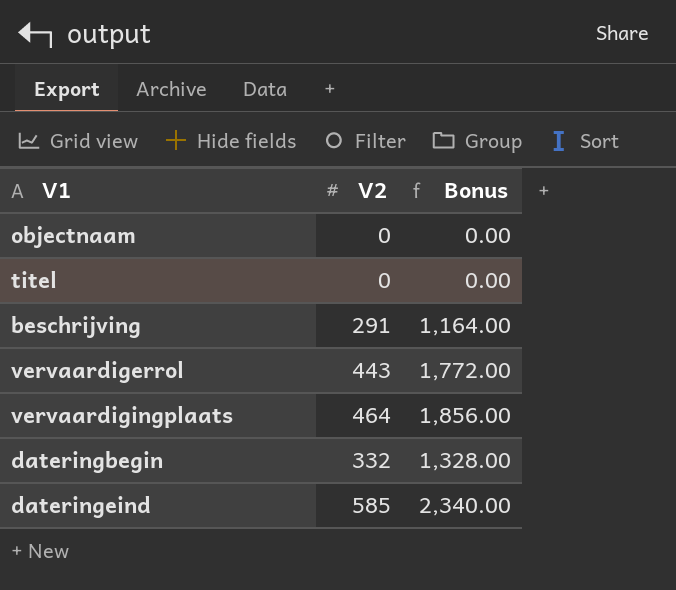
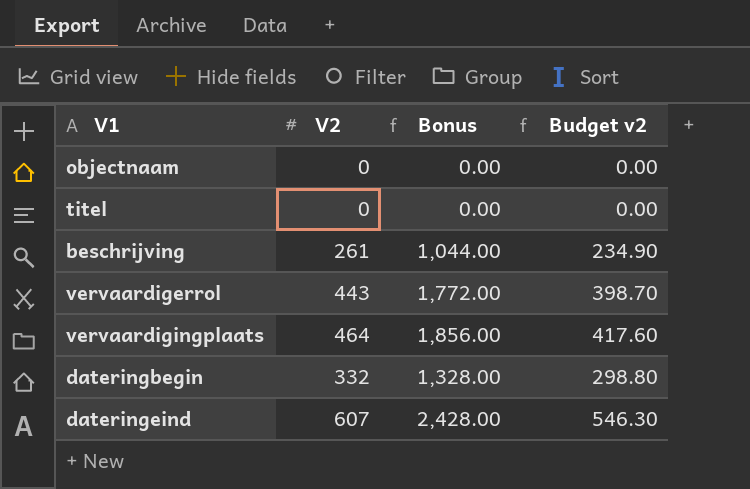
column Budget v2 | formula: none -> [V2] * 0.9
beschrijving | V2: 291 -> 261
beschrijving | Bonus: 1,164.00 -> 1,044.00
dateringeind | V2: 585 -> 607
dateringeind | Bonus: 2,340.00 -> 2,428.00

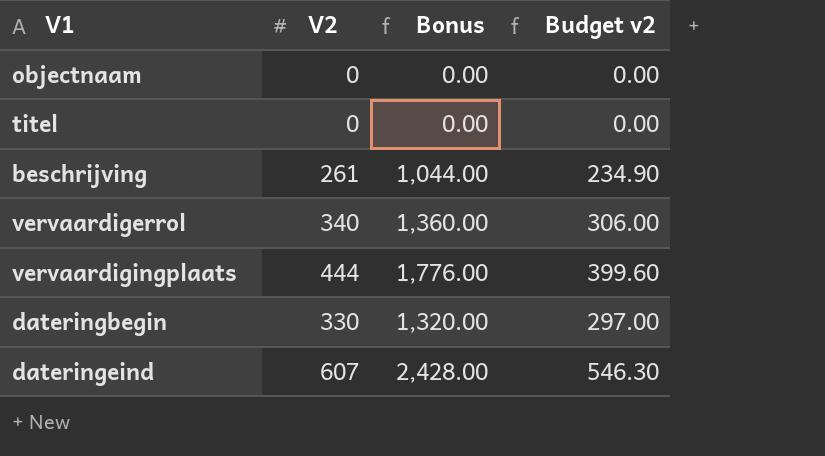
vervaardigerrol | V2: 443 -> 340
vervaardigerrol | Bonus: 1,772.00 -> 1,360.00
vervaardigerrol | Budget v2: 398.70 -> 306.00
vervaardigingplaats | V2: 464 -> 444
vervaardigingplaats | Bonus: 1,856.00 -> 1,776.00
vervaardigingplaats | Budget v2: 417.60 -> 399.60
dateringbegin | V2: 332 -> 330
dateringbegin | Bonus: 1,328.00 -> 1,320.00
dateringbegin | Budget v2: 298.80 -> 297.00

